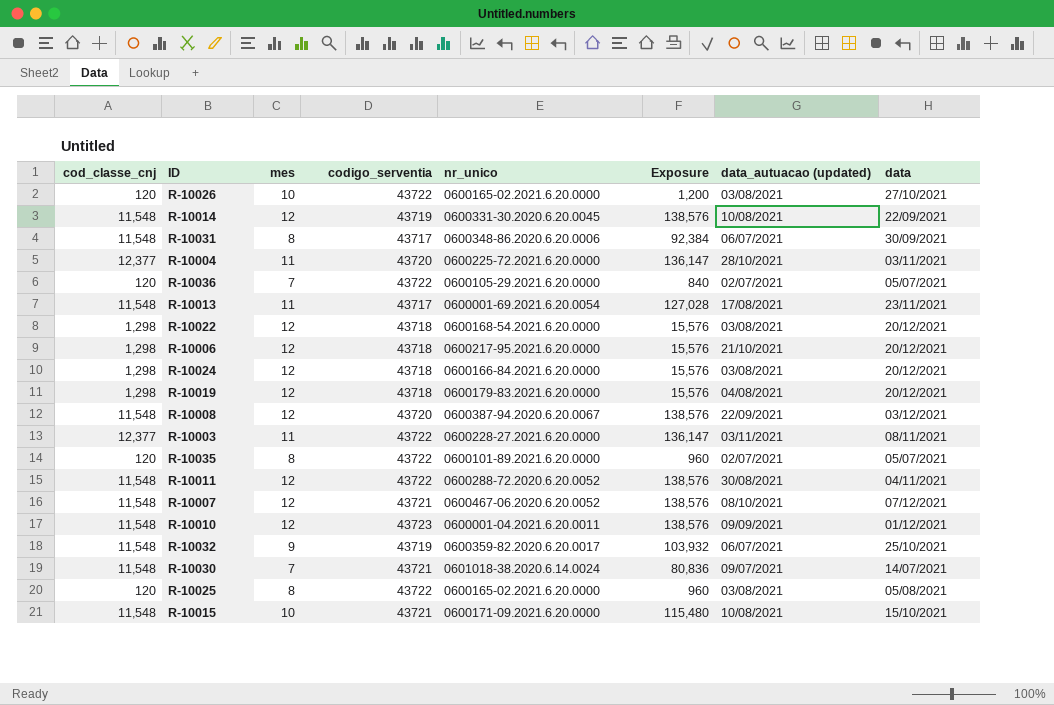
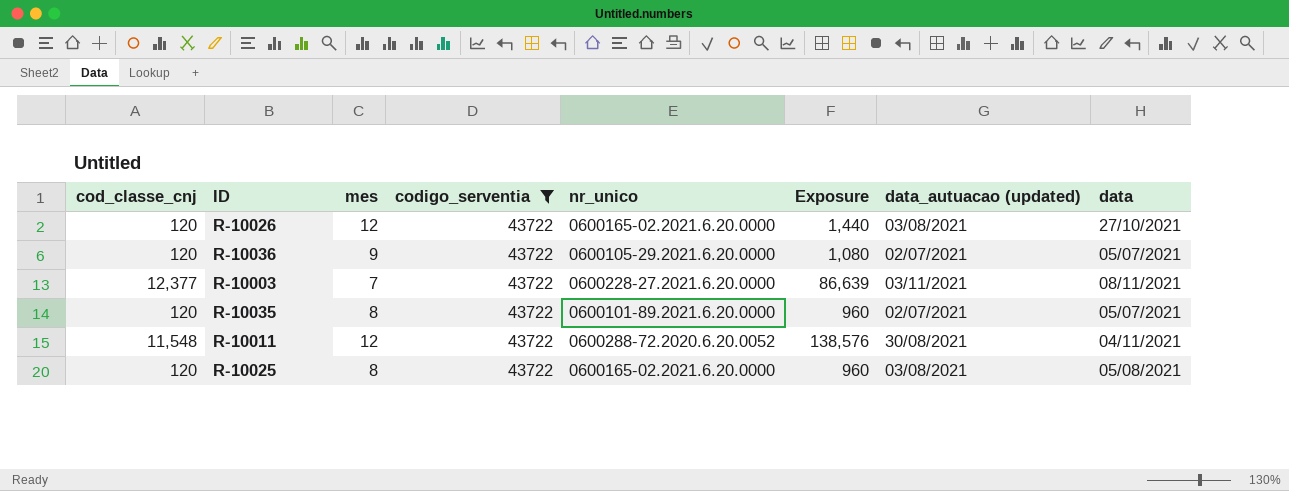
filter: none -> codigo_serventia = 43722
R-10026 | mes: 10 -> 12
R-10026 | Exposure: 1,200 -> 1,440
R-10036 | mes: 7 -> 9
R-10036 | Exposure: 840 -> 1,080
R-10003 | mes: 11 -> 7
R-10003 | Exposure: 136,147 -> 86,639

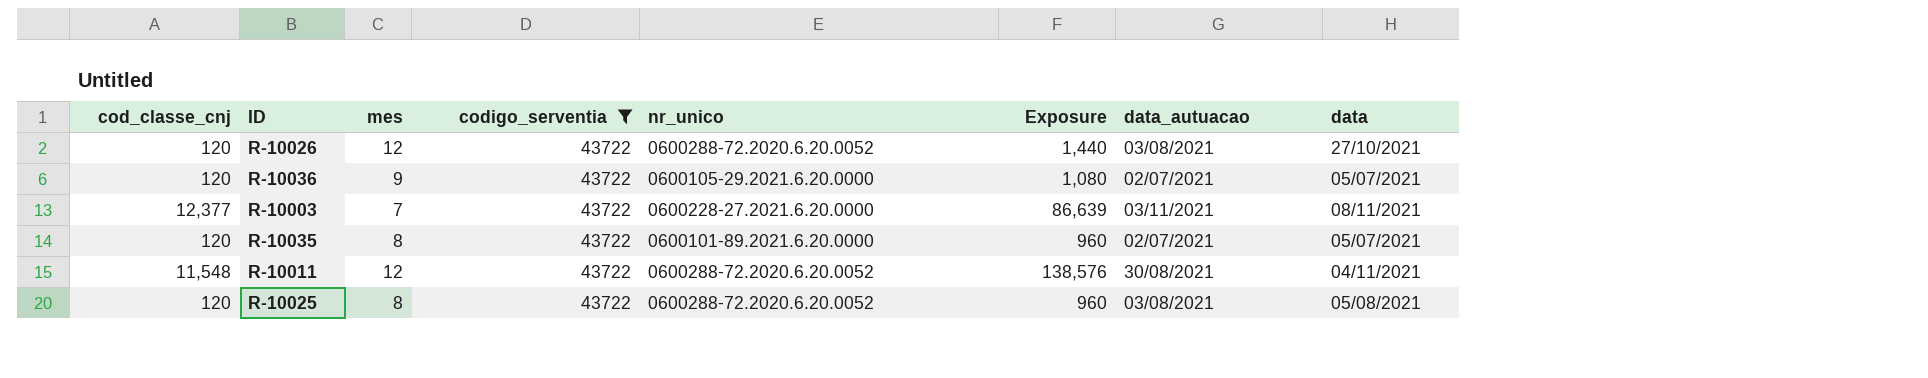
column name: data_autuacao (updated) -> data_autuacao
R-10026 | nr_unico: 0600165-02.2021.6.20.0000 -> 0600288-72.2020.6.20.0052
R-10025 | nr_unico: 0600165-02.2021.6.20.0000 -> 0600288-72.2020.6.20.0052

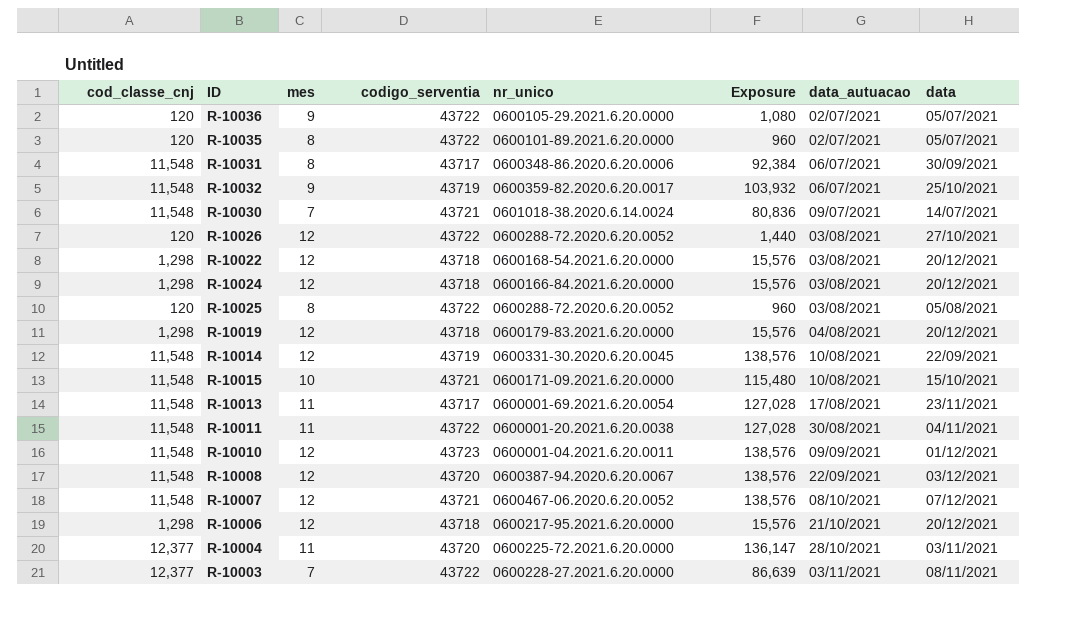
filter: codigo_serventia = 43722 -> none
row order: none -> data_autuacao ascending
R-10011 | mes: 12 -> 11
R-10011 | nr_unico: 0600288-72.2020.6.20.0052 -> 0600001-20.2021.6.20.0038
R-10011 | Exposure: 138,576 -> 127,028

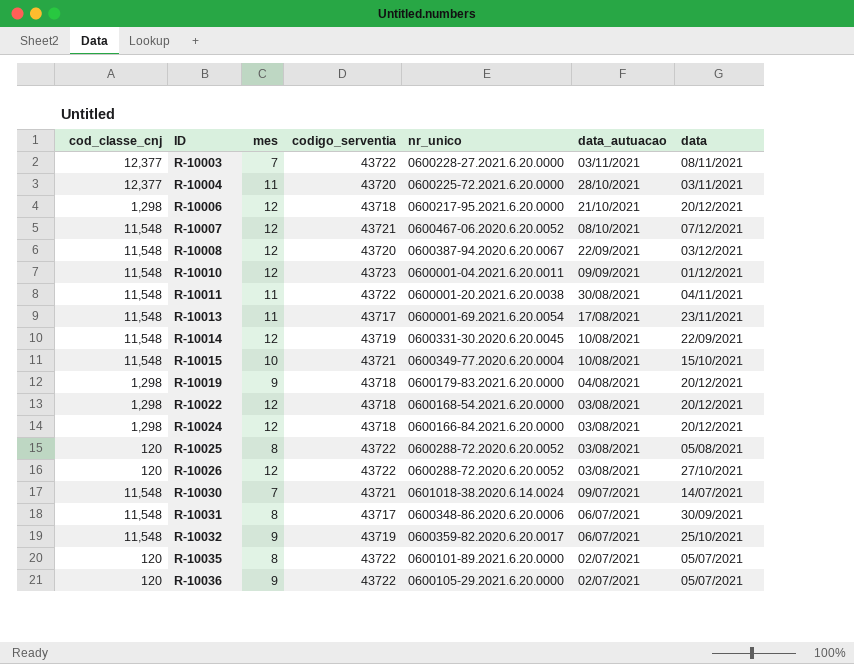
row order: data_autuacao ascending -> ID ascending
column Exposure | formula: [cod_classe_cnj] * [mes] -> none
R-10015 | nr_unico: 0600171-09.2021.6.20.0000 -> 0600349-77.2020.6.20.0004
R-10019 | mes: 12 -> 9

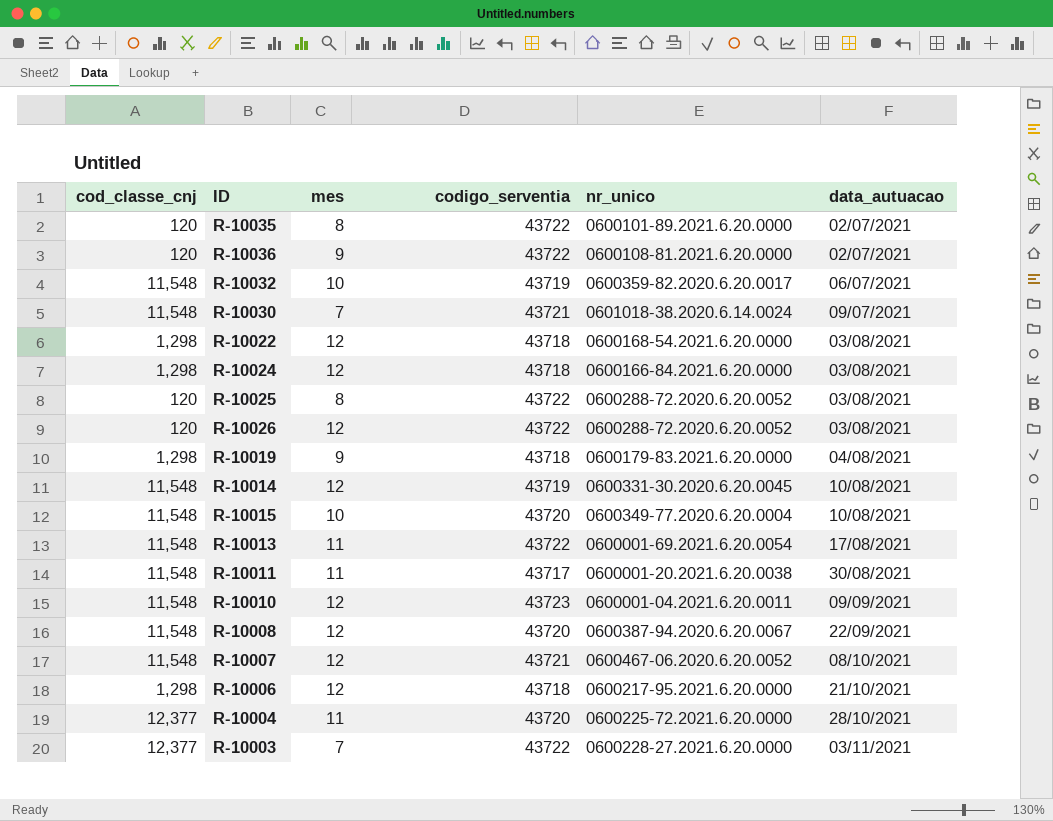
row order: ID ascending -> data_autuacao ascending
column data | position: 7 -> none
row R-10031: 11,548 | 8 | 43717 | 0600348-86.2020.6.20.0006 | 06/07/2021 | 30/09/2021 -> none
R-10036 | nr_unico: 0600105-29.2021.6.20.0000 -> 0600108-81.2021.6.20.0000
R-10032 | mes: 9 -> 10
R-10015 | codigo_serventia: 43721 -> 43720
R-10013 | codigo_serventia: 43717 -> 43722
R-10011 | codigo_serventia: 43722 -> 43717

